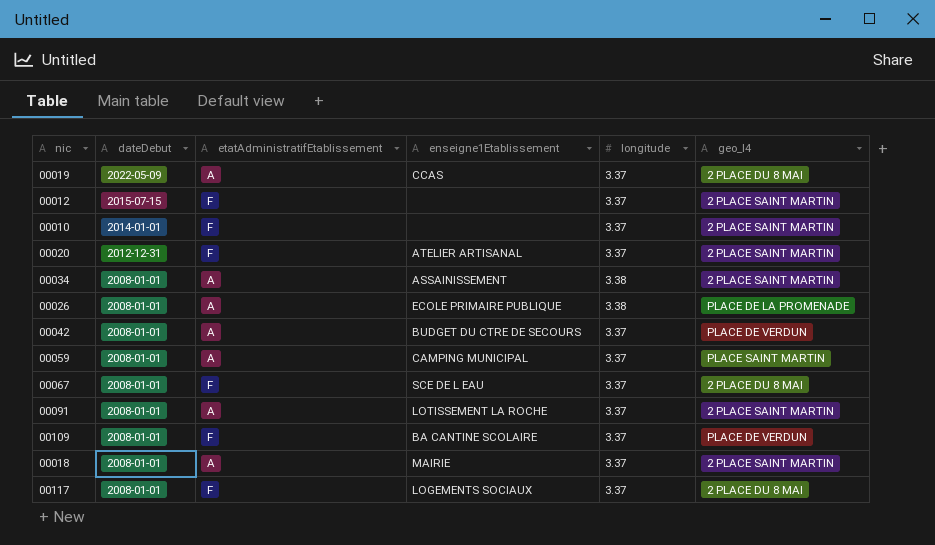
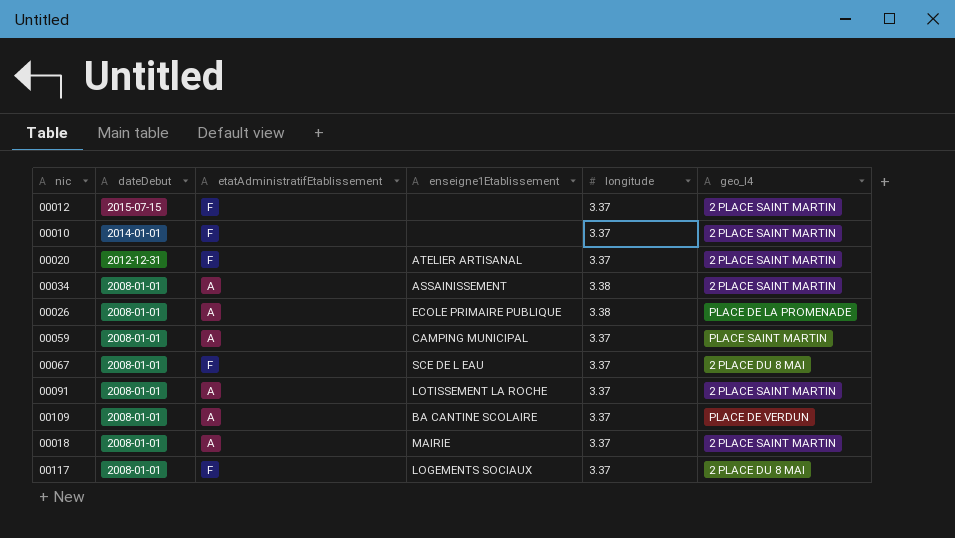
row 00019: 2022-05-09 | A | CCAS | 3.37 | 2 PLACE DU 8 MAI -> none
row 00042: 2008-01-01 | A | BUDGET DU CTRE DE SECOURS | 3.37 | PLACE DE VERDUN -> none
00109 | etatAdministratifEtablissement: F -> A

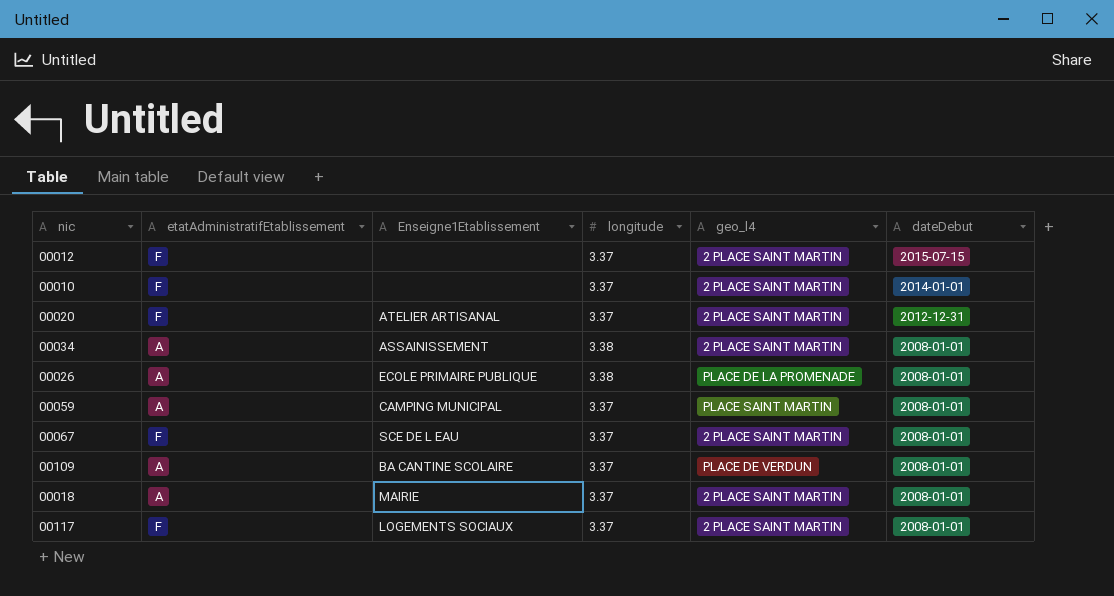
column name: enseigne1Etablissement -> Enseigne1Etablissement
column dateDebut | position: 2 -> 6
row 00091: 2008-01-01 | A | LOTISSEMENT LA ROCHE | 3.37 | 2 PLACE SAINT MARTIN -> none
00067 | geo_l4: 2 PLACE DU 8 MAI -> 2 PLACE SAINT MARTIN
00117 | geo_l4: 2 PLACE DU 8 MAI -> 2 PLACE SAINT MARTIN

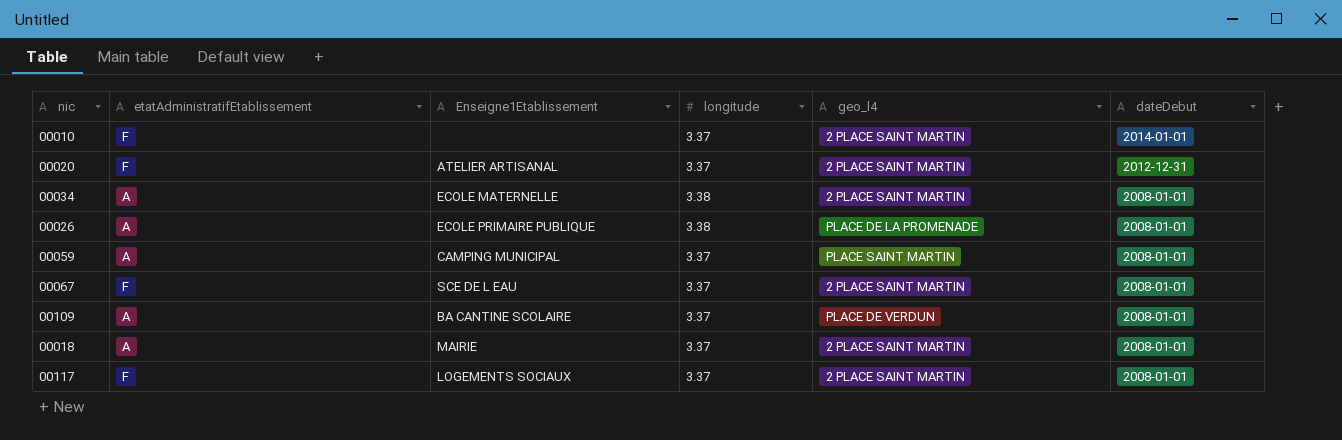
row 00012: F | none | 3.37 | 2 PLACE SAINT MARTIN | 2015-07-15 -> none
00034 | Enseigne1Etablissement: ASSAINISSEMENT -> ECOLE MATERNELLE

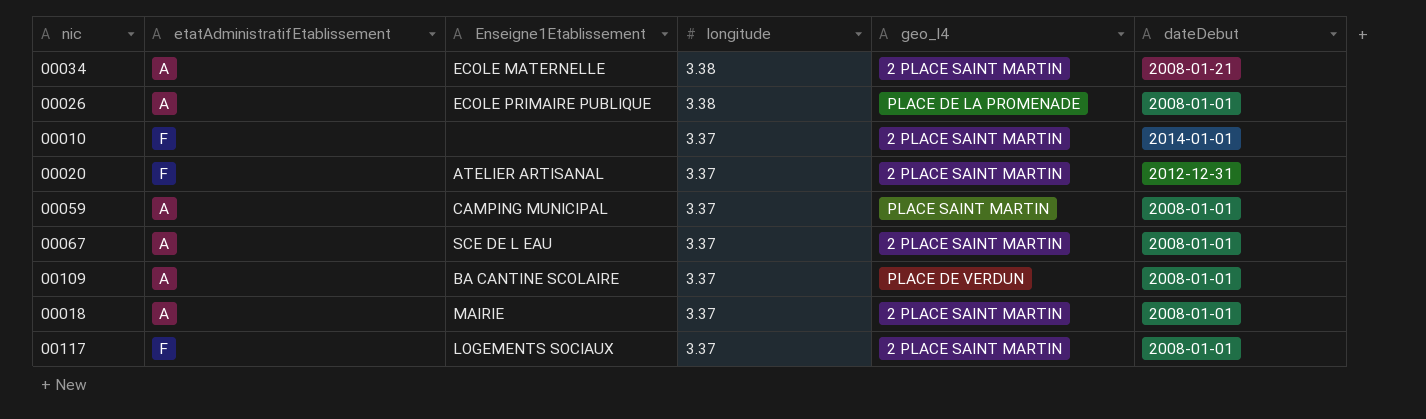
row order: dateDebut descending -> longitude descending
00034 | dateDebut: 2008-01-01 -> 2008-01-21
00067 | etatAdministratifEtablissement: F -> A

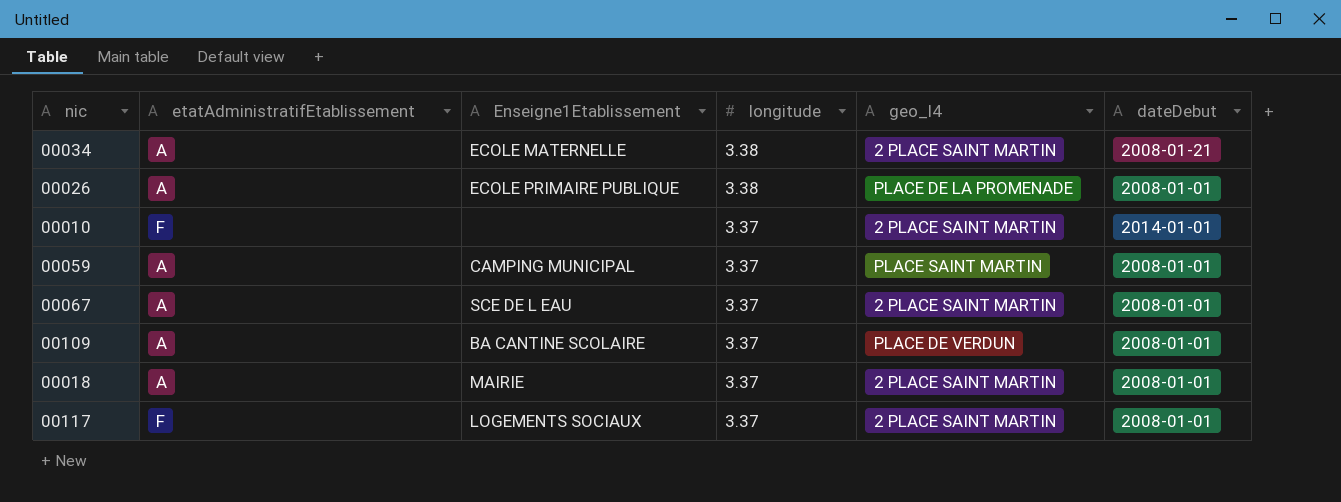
row 00020: F | ATELIER ARTISANAL | 3.37 | 2 PLACE SAINT MARTIN | 2012-12-31 -> none

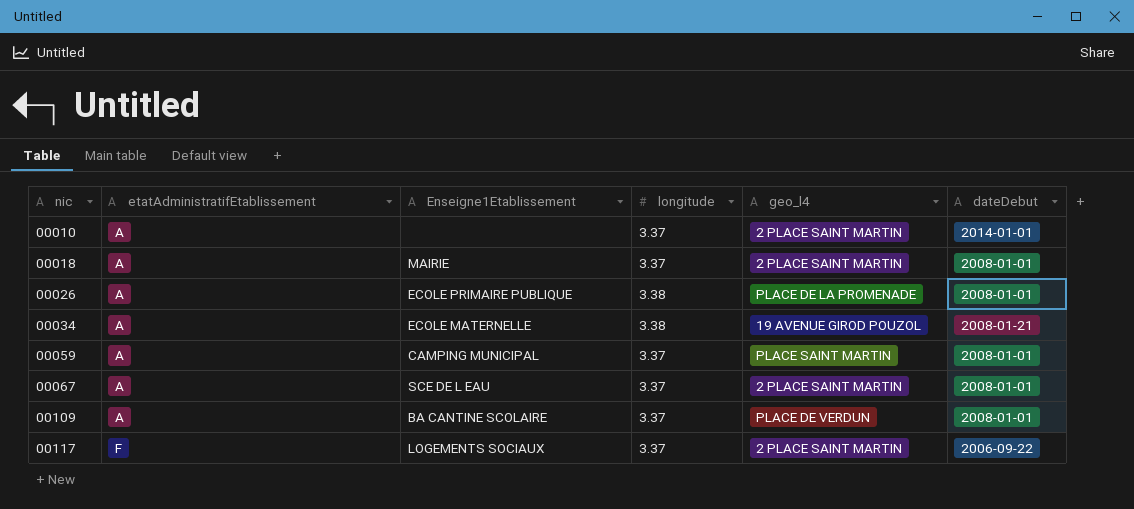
row order: longitude descending -> nic ascending
00010 | etatAdministratifEtablissement: F -> A
00034 | geo_l4: 2 PLACE SAINT MARTIN -> 19 AVENUE GIROD POUZOL
00117 | dateDebut: 2008-01-01 -> 2006-09-22

